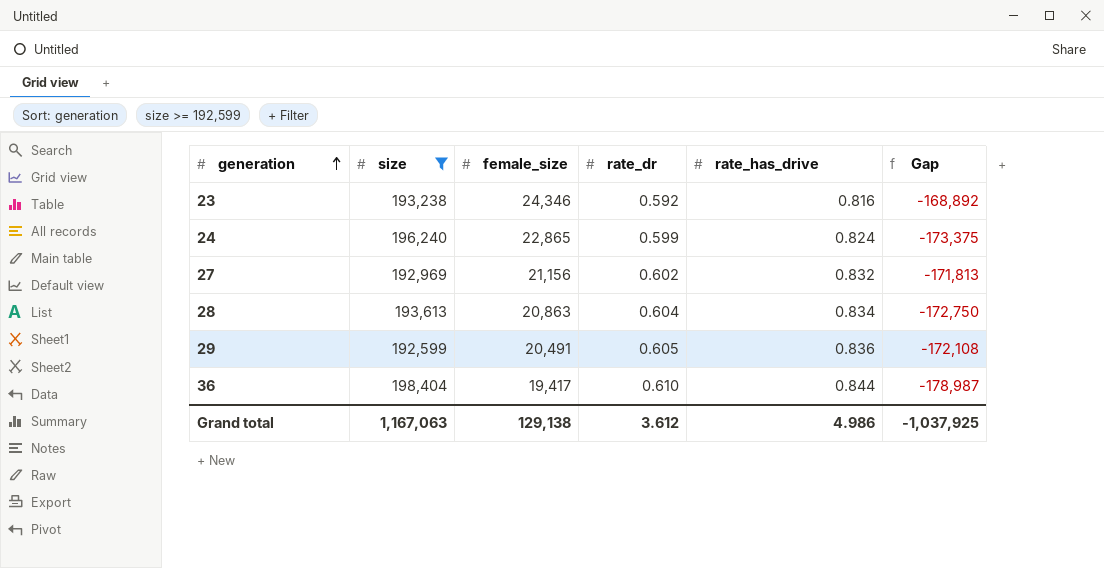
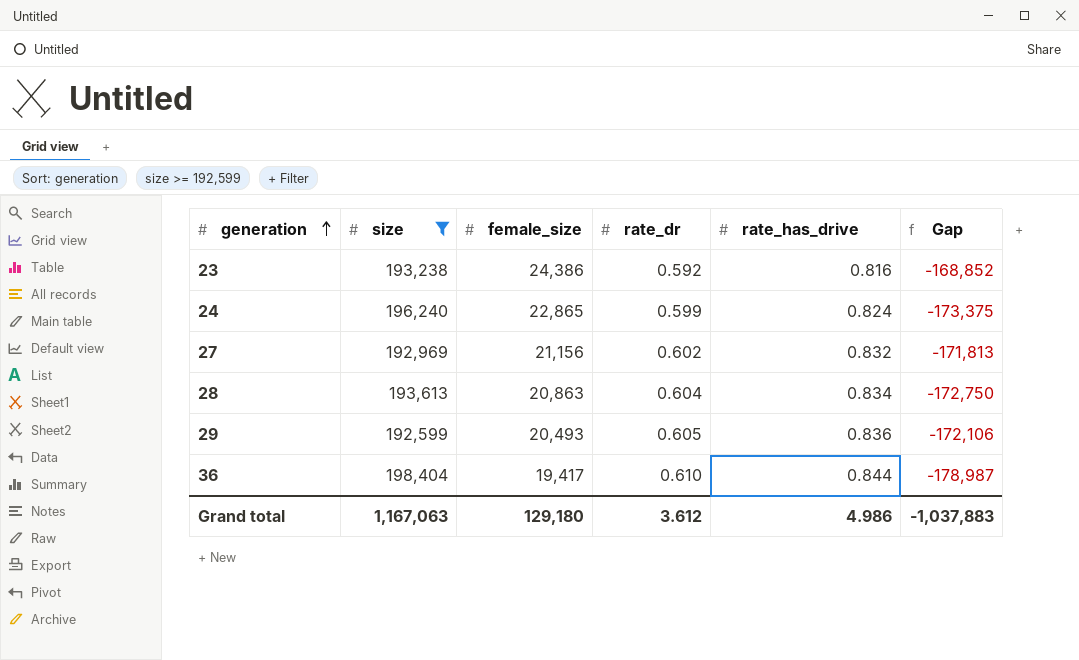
23 | female_size: 24,346 -> 24,386
23 | Gap: -168,892 -> -168,852
29 | female_size: 20,491 -> 20,493
29 | Gap: -172,108 -> -172,106
Grand total | female_size: 129,138 -> 129,180
Grand total | Gap: -1,037,925 -> -1,037,883

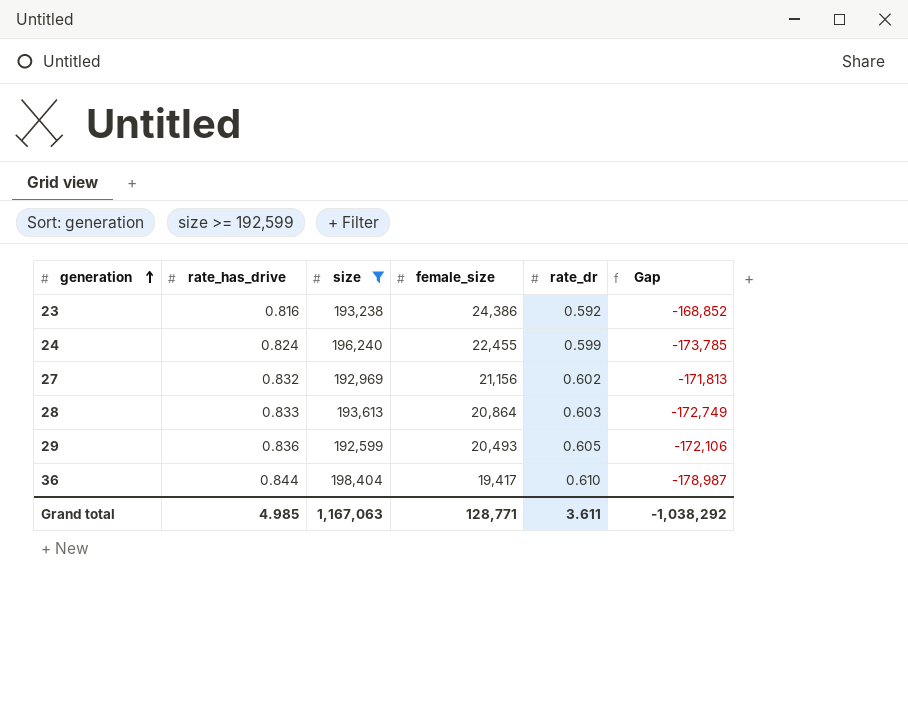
column rate_has_drive | position: 5 -> 2
24 | female_size: 22,865 -> 22,455
24 | Gap: -173,375 -> -173,785
28 | rate_has_drive: 0.834 -> 0.833
28 | female_size: 20,863 -> 20,864
28 | rate_dr: 0.604 -> 0.603
28 | Gap: -172,750 -> -172,749
Grand total | rate_has_drive: 4.986 -> 4.985
Grand total | female_size: 129,180 -> 128,771
Grand total | rate_dr: 3.612 -> 3.611
Grand total | Gap: -1,037,883 -> -1,038,292

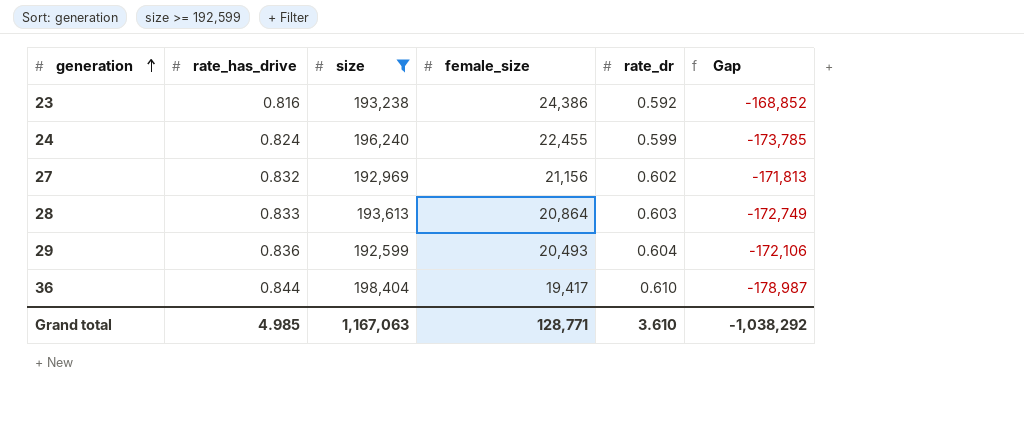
29 | rate_dr: 0.605 -> 0.604
Grand total | rate_dr: 3.611 -> 3.610

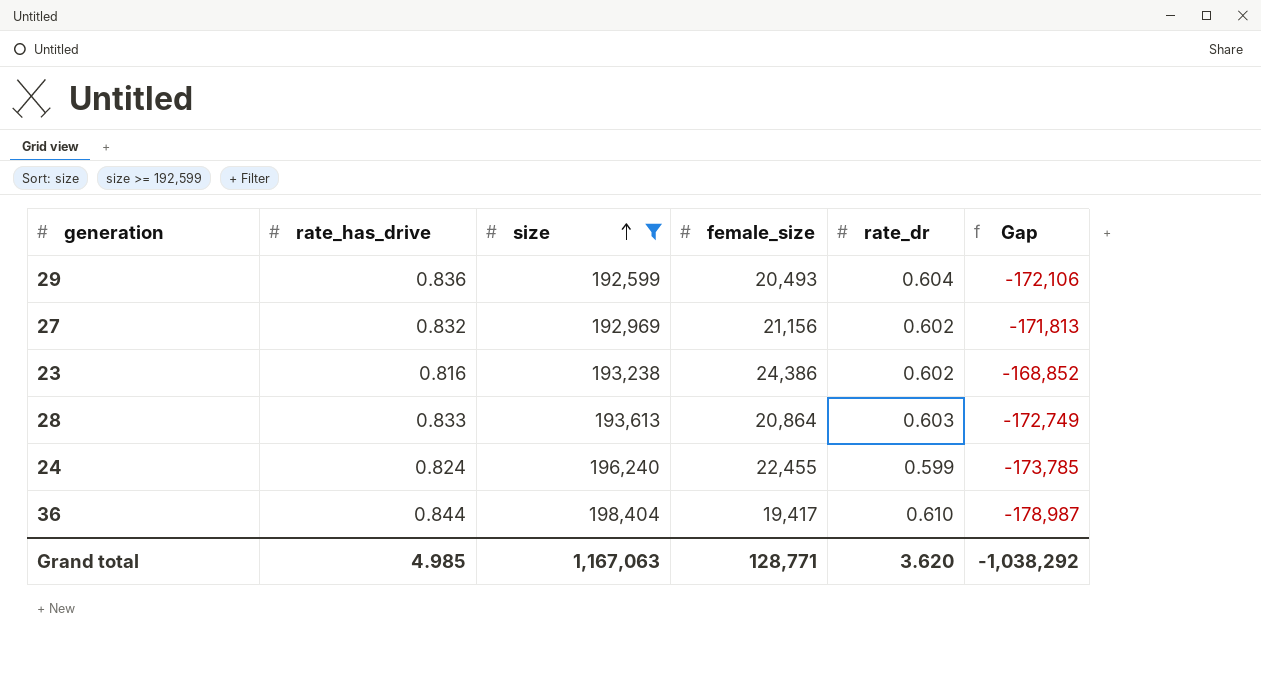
row order: generation ascending -> size ascending
23 | rate_dr: 0.592 -> 0.602
Grand total | rate_dr: 3.610 -> 3.620

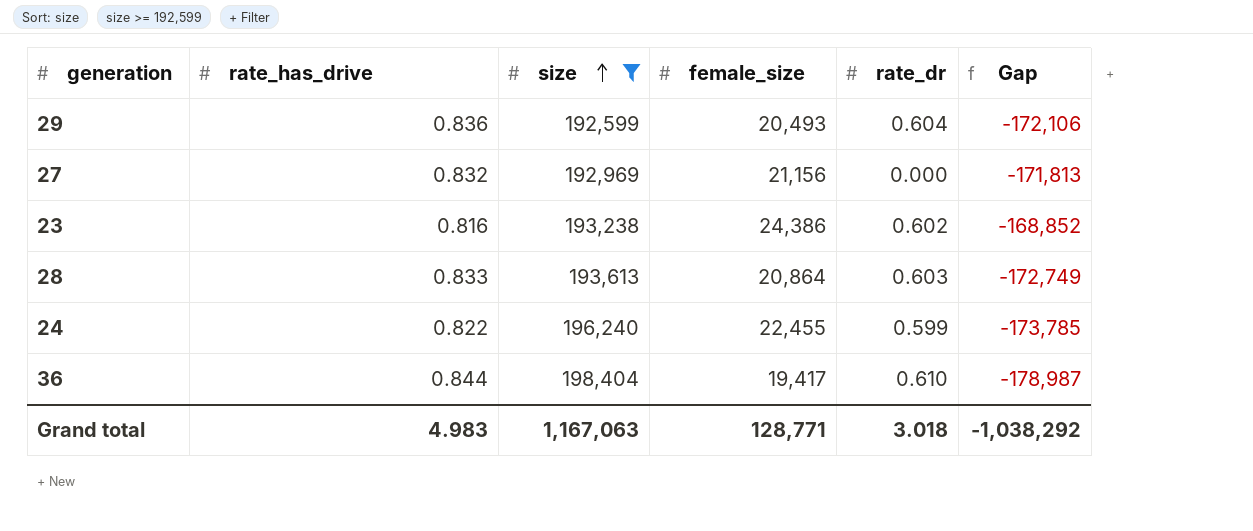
27 | rate_dr: 0.602 -> 0.000
24 | rate_has_drive: 0.824 -> 0.822
Grand total | rate_has_drive: 4.985 -> 4.983
Grand total | rate_dr: 3.620 -> 3.018

